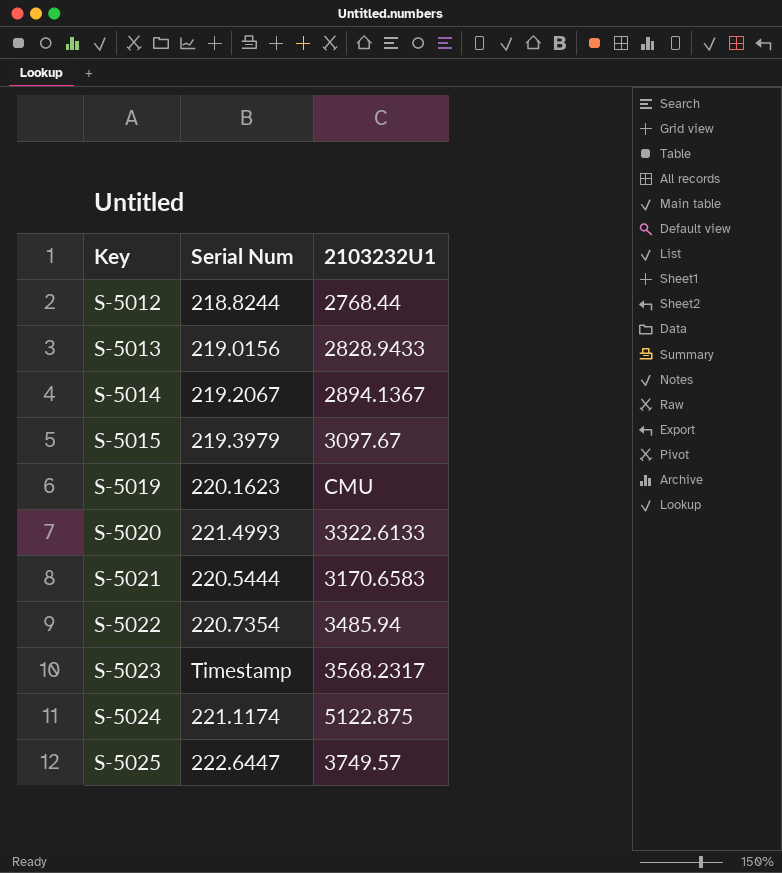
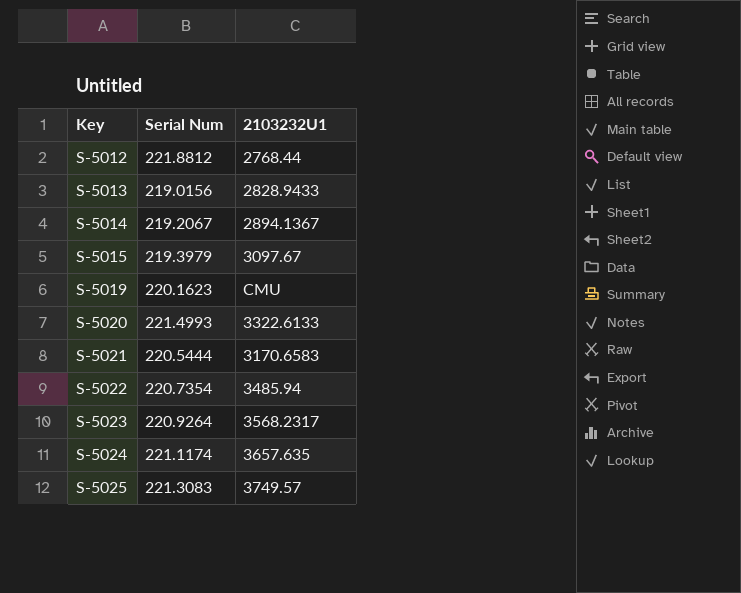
S-5012 | Serial Num: 218.8244 -> 221.8812
S-5023 | Serial Num: Timestamp -> 220.9264
S-5024 | 2103232U1: 5122.875 -> 3657.635
S-5025 | Serial Num: 222.6447 -> 221.3083

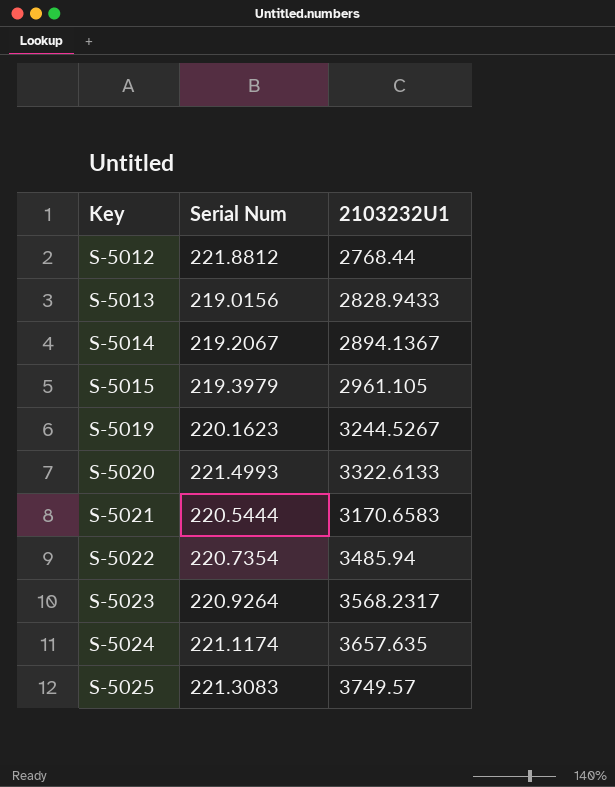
S-5015 | 2103232U1: 3097.67 -> 2961.105
S-5019 | 2103232U1: CMU -> 3244.5267

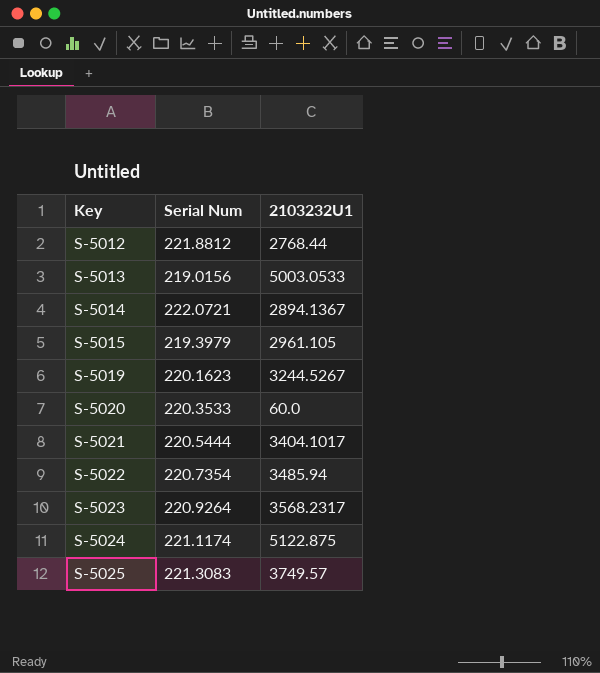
S-5013 | 2103232U1: 2828.9433 -> 5003.0533
S-5014 | Serial Num: 219.2067 -> 222.0721
S-5020 | Serial Num: 221.4993 -> 220.3533
S-5020 | 2103232U1: 3322.6133 -> 60.0
S-5021 | 2103232U1: 3170.6583 -> 3404.1017
S-5024 | 2103232U1: 3657.635 -> 5122.875

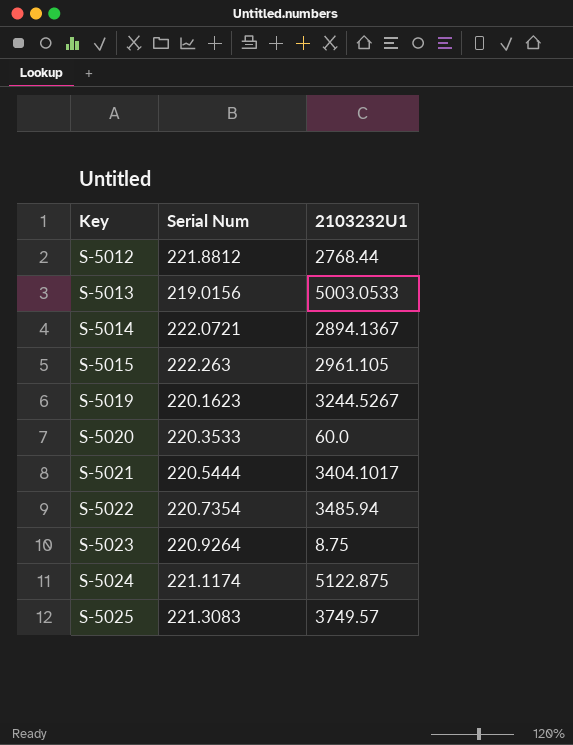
S-5015 | Serial Num: 219.3979 -> 222.263
S-5023 | 2103232U1: 3568.2317 -> 8.75

